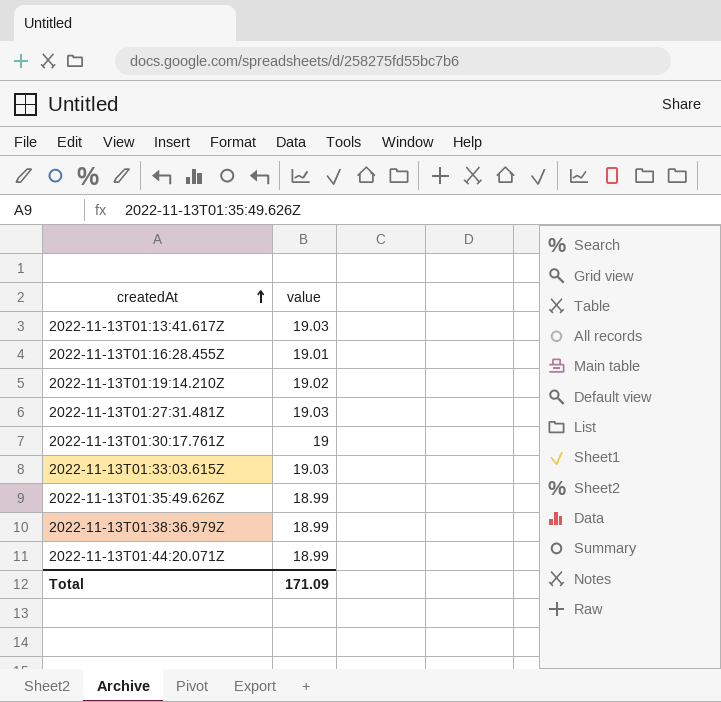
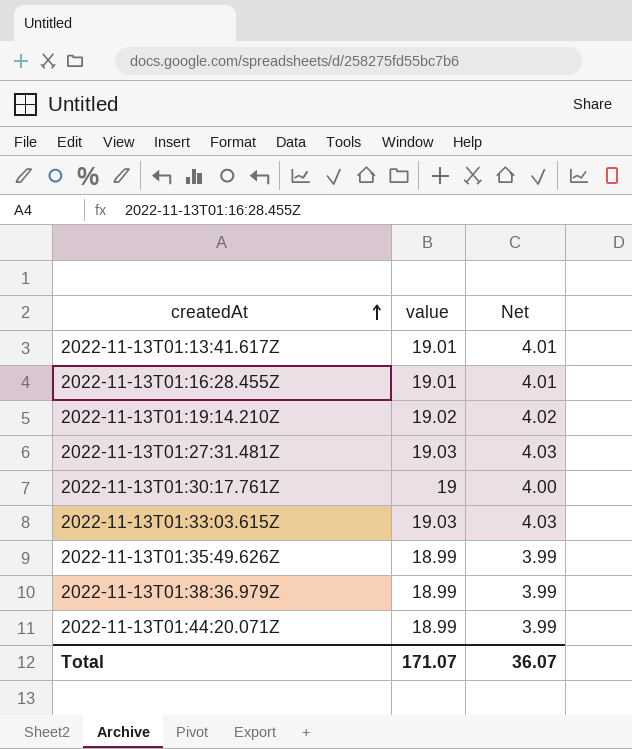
column Net | formula: none -> [value] - 15
2022-11-13T01:13:41.617Z | value: 19.03 -> 19.01
Total | value: 171.09 -> 171.07

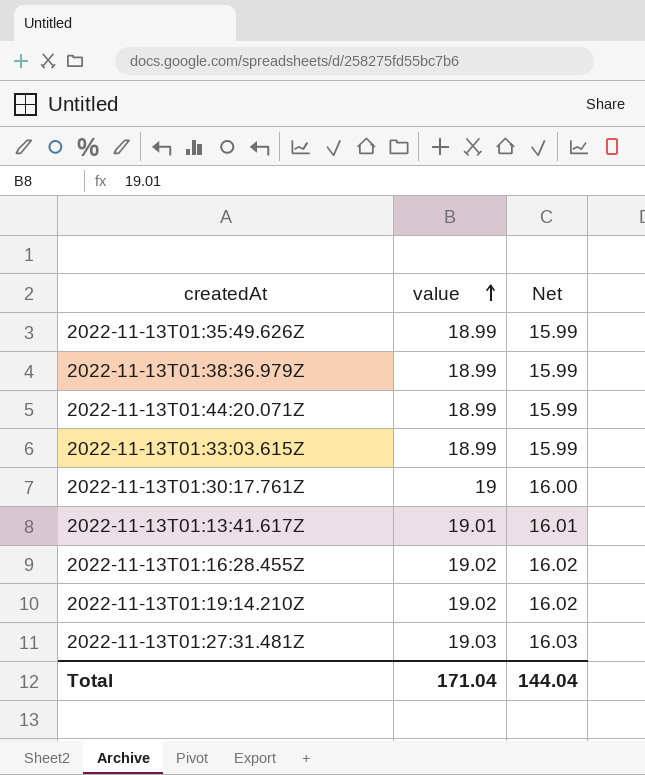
row order: createdAt ascending -> value ascending
column Net | formula: [value] - 15 -> [value] - 3
2022-11-13T01:33:03.615Z | value: 19.03 -> 18.99
2022-11-13T01:16:28.455Z | value: 19.01 -> 19.02
Total | value: 171.07 -> 171.04
Total | Net: 36.07 -> 144.04

